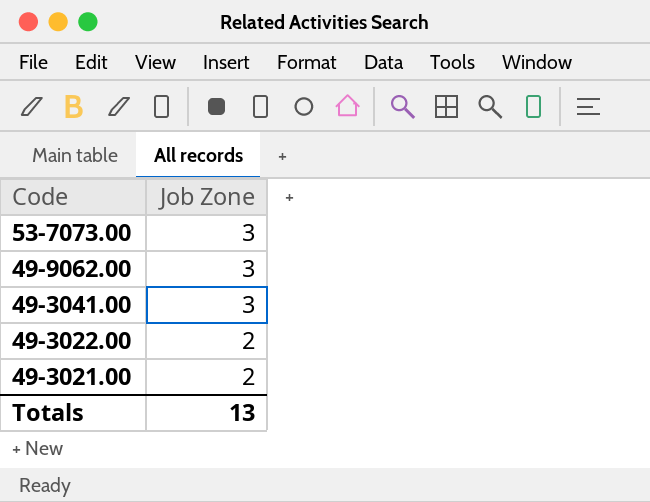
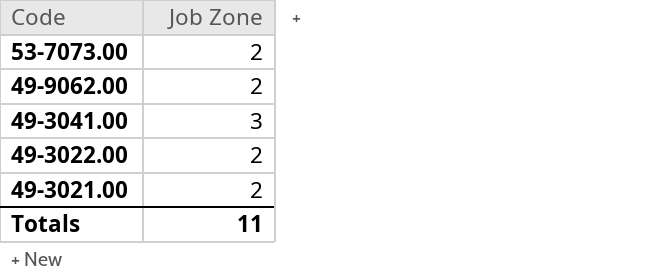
53-7073.00 | Job Zone: 3 -> 2
49-9062.00 | Job Zone: 3 -> 2
Totals | Job Zone: 13 -> 11

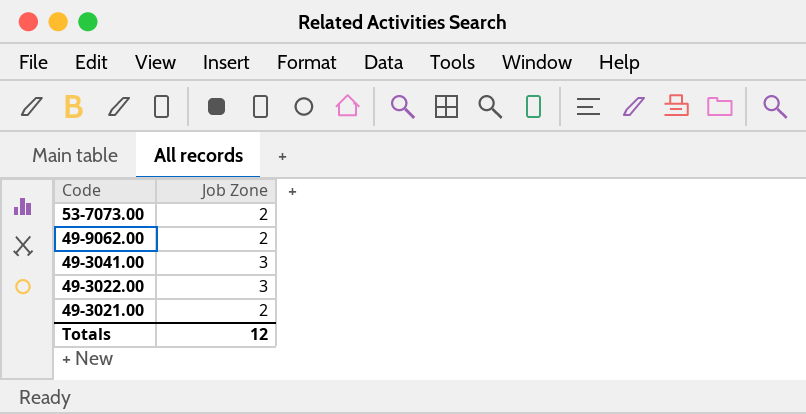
49-3022.00 | Job Zone: 2 -> 3
Totals | Job Zone: 11 -> 12

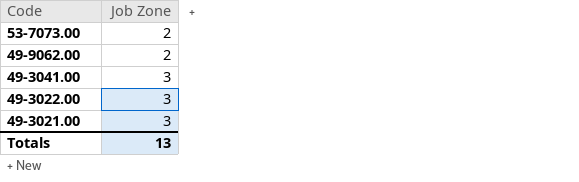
49-3021.00 | Job Zone: 2 -> 3
Totals | Job Zone: 12 -> 13

